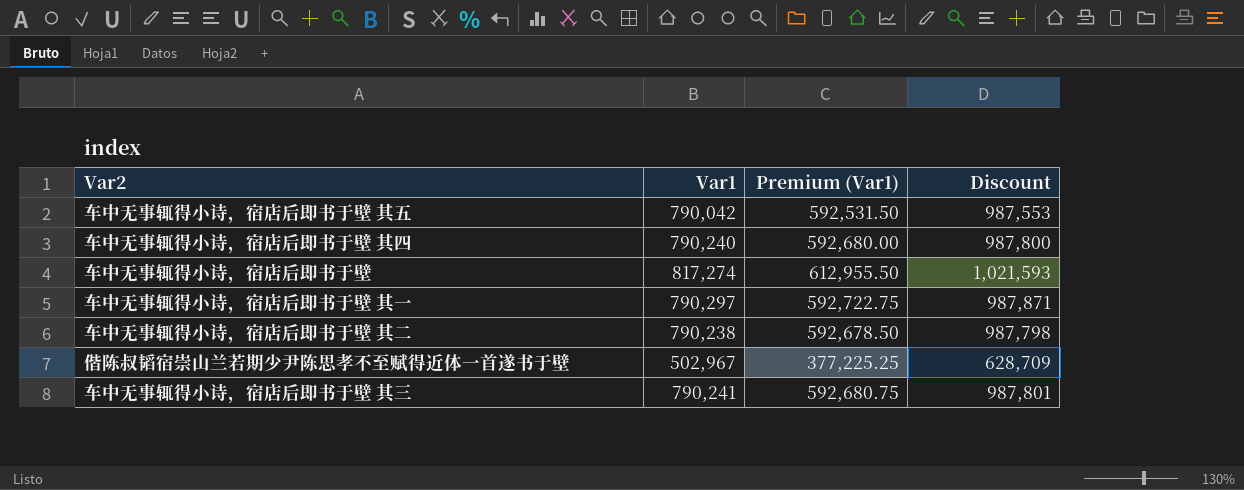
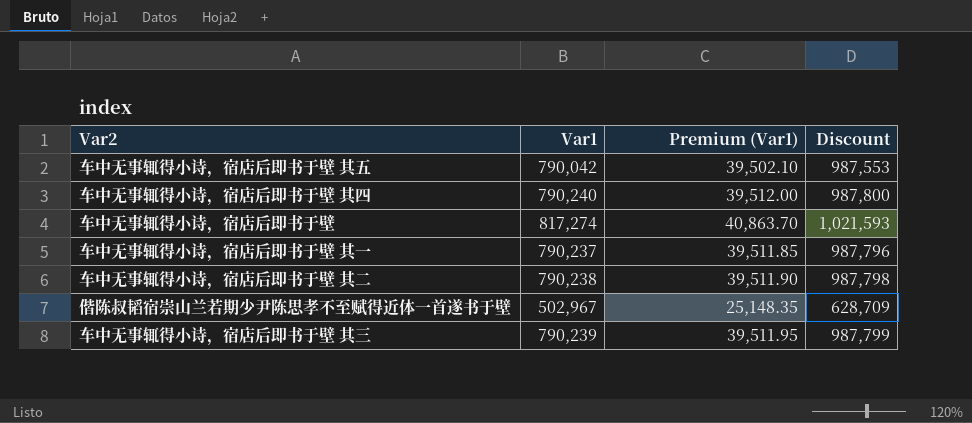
column Premium (Var1) | formula: [Var1] * 0.75 -> [Var1] * 0.05
车中无事辄得小诗，宿店后即书于壁 其一 | Var1: 790,297 -> 790,237
车中无事辄得小诗，宿店后即书于壁 其一 | Discount: 987,871 -> 987,796
车中无事辄得小诗，宿店后即书于壁 其三 | Var1: 790,241 -> 790,239
车中无事辄得小诗，宿店后即书于壁 其三 | Discount: 987,801 -> 987,799

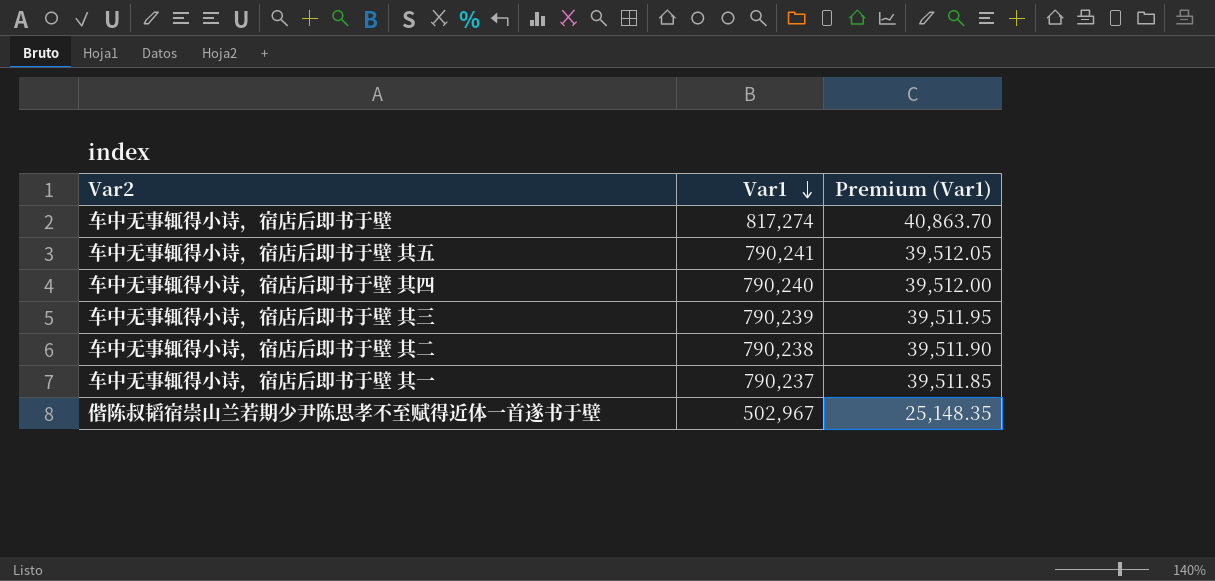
row order: none -> Var1 descending
column Discount | formula: [Var1] * 1.25 -> none
车中无事辄得小诗，宿店后即书于壁 其五 | Var1: 790,042 -> 790,241
车中无事辄得小诗，宿店后即书于壁 其五 | Premium (Var1): 39,502.10 -> 39,512.05

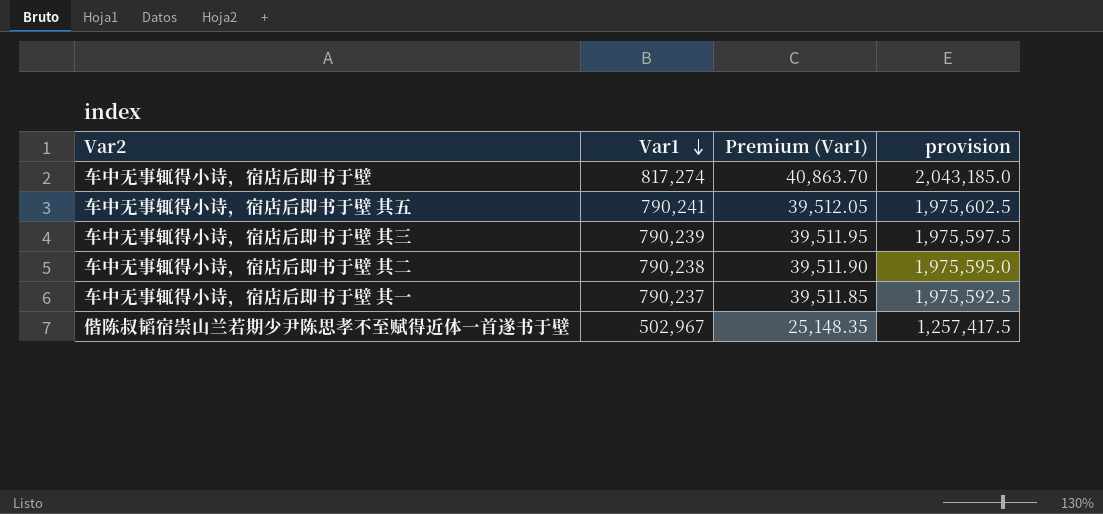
column provision | formula: none -> [Var1] * 2.5
row 车中无事辄得小诗，宿店后即书于壁 其四: 790,240 | 39,512.00 -> none

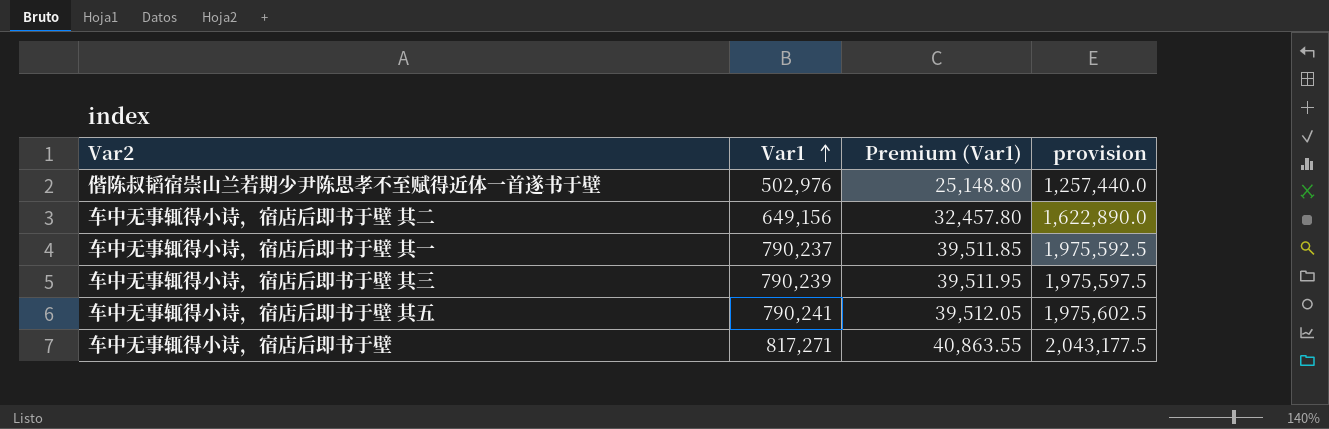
row order: Var1 descending -> Var1 ascending
偕陈叔韬宿崇山兰若期少尹陈思孝不至赋得近体一首遂书于壁 | Var1: 502,967 -> 502,976
偕陈叔韬宿崇山兰若期少尹陈思孝不至赋得近体一首遂书于壁 | Premium (Var1): 25,148.35 -> 25,148.80
偕陈叔韬宿崇山兰若期少尹陈思孝不至赋得近体一首遂书于壁 | provision: 1,257,417.5 -> 1,257,440.0
车中无事辄得小诗，宿店后即书于壁 其二 | Var1: 790,238 -> 649,156
车中无事辄得小诗，宿店后即书于壁 其二 | Premium (Var1): 39,511.90 -> 32,457.80
车中无事辄得小诗，宿店后即书于壁 其二 | provision: 1,975,595.0 -> 1,622,890.0
车中无事辄得小诗，宿店后即书于壁 | Var1: 817,274 -> 817,271
车中无事辄得小诗，宿店后即书于壁 | Premium (Var1): 40,863.70 -> 40,863.55
车中无事辄得小诗，宿店后即书于壁 | provision: 2,043,185.0 -> 2,043,177.5

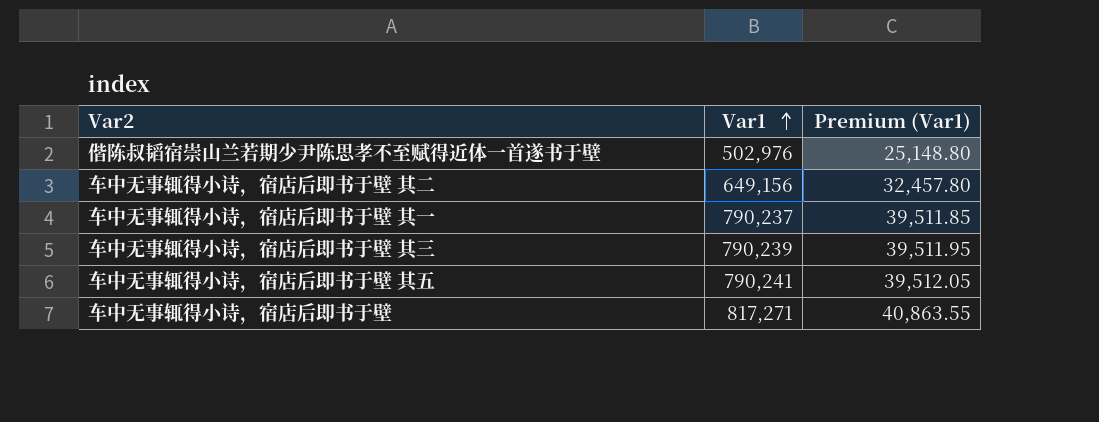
column provision | formula: [Var1] * 2.5 -> none

